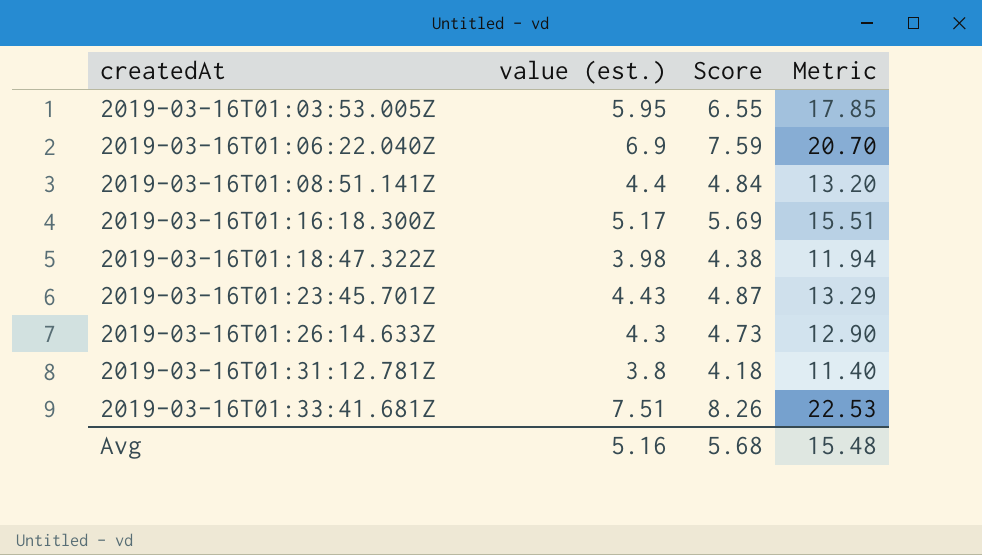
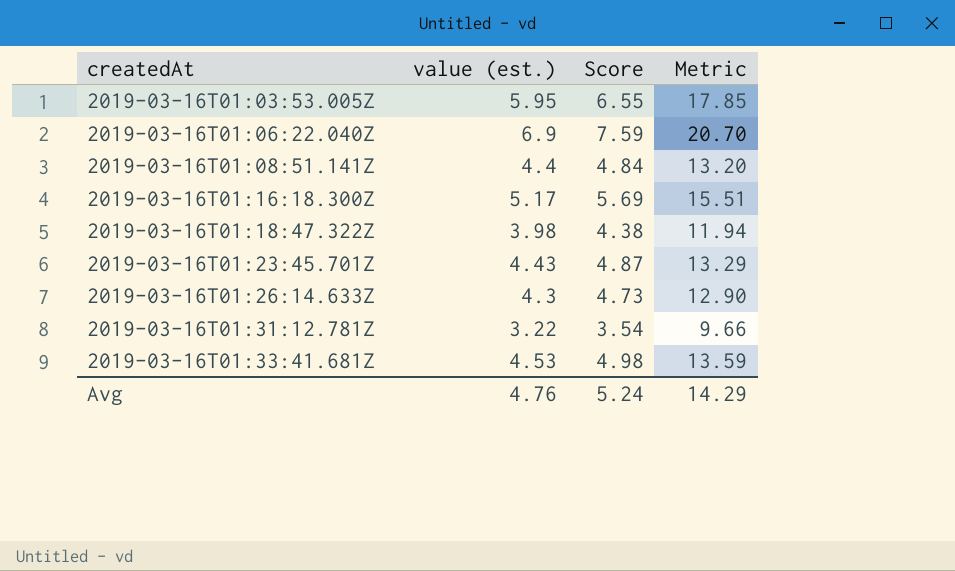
2019-03-16T01:31:12.781Z | value (est.): 3.8 -> 3.22
2019-03-16T01:31:12.781Z | Score: 4.18 -> 3.54
2019-03-16T01:31:12.781Z | Metric: 11.40 -> 9.66
2019-03-16T01:33:41.681Z | value (est.): 7.51 -> 4.53
2019-03-16T01:33:41.681Z | Score: 8.26 -> 4.98
2019-03-16T01:33:41.681Z | Metric: 22.53 -> 13.59
Avg | value (est.): 5.16 -> 4.76
Avg | Score: 5.68 -> 5.24
Avg | Metric: 15.48 -> 14.29

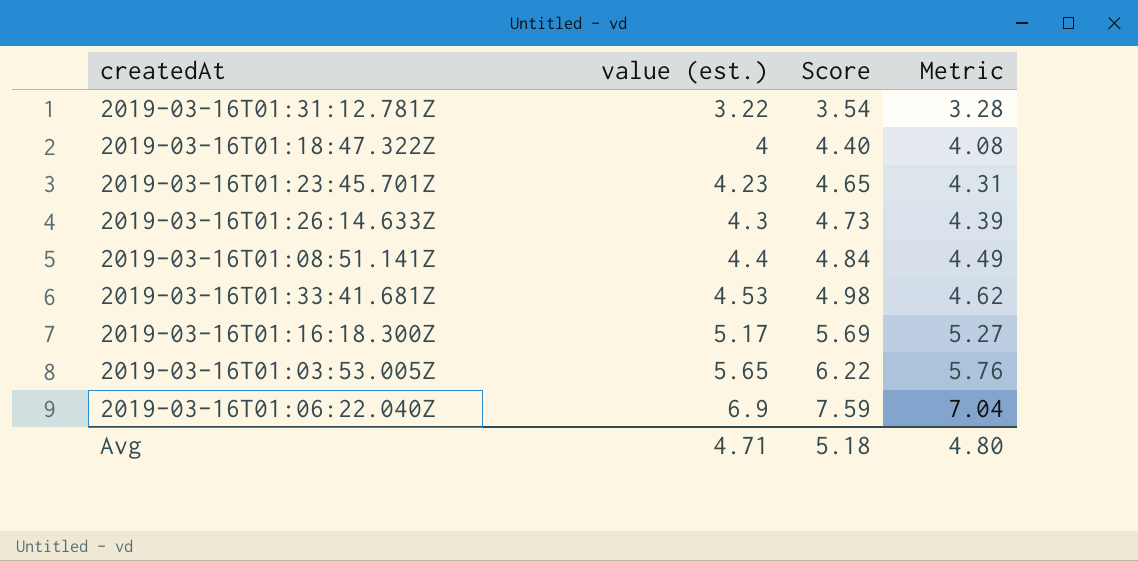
row order: createdAt ascending -> value (est.) ascending
column Metric | formula: [value (est.)] * 3 -> [value (est.)] * 1.02
2019-03-16T01:18:47.322Z | value (est.): 3.98 -> 4
2019-03-16T01:18:47.322Z | Score: 4.38 -> 4.40
2019-03-16T01:23:45.701Z | value (est.): 4.43 -> 4.23
2019-03-16T01:23:45.701Z | Score: 4.87 -> 4.65
2019-03-16T01:03:53.005Z | value (est.): 5.95 -> 5.65
2019-03-16T01:03:53.005Z | Score: 6.55 -> 6.22
Avg | value (est.): 4.76 -> 4.71
Avg | Score: 5.24 -> 5.18
Avg | Metric: 14.29 -> 4.80

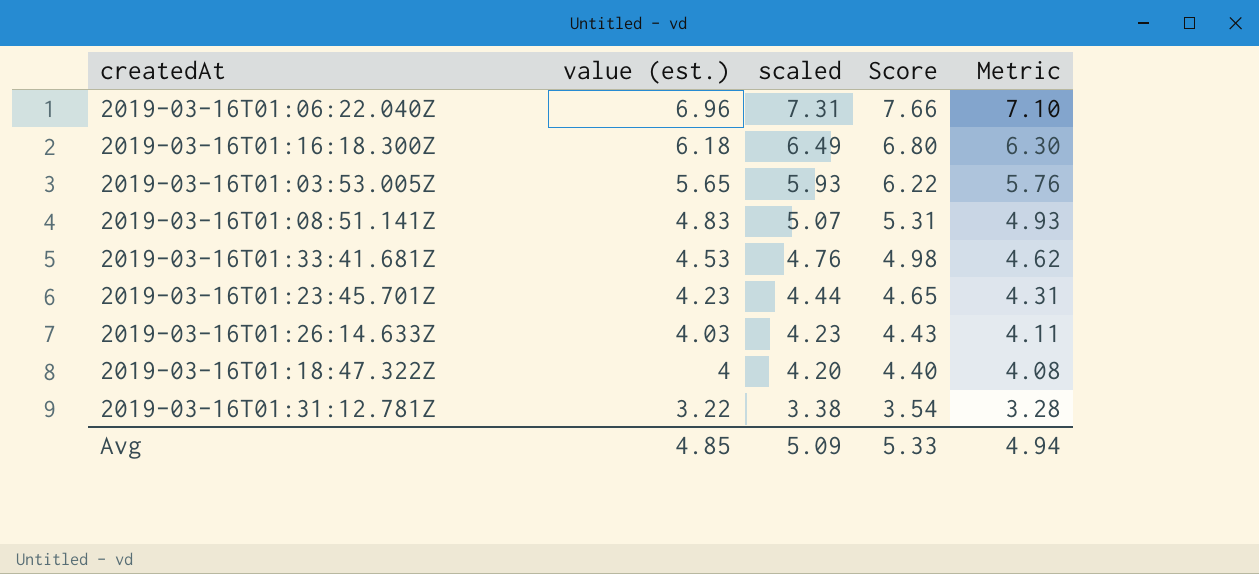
row order: value (est.) ascending -> value (est.) descending
column scaled | formula: none -> [value (est.)] * 1.05
2019-03-16T01:06:22.040Z | value (est.): 6.9 -> 6.96
2019-03-16T01:06:22.040Z | Score: 7.59 -> 7.66
2019-03-16T01:06:22.040Z | Metric: 7.04 -> 7.10
2019-03-16T01:16:18.300Z | value (est.): 5.17 -> 6.18
2019-03-16T01:16:18.300Z | Score: 5.69 -> 6.80
2019-03-16T01:16:18.300Z | Metric: 5.27 -> 6.30
2019-03-16T01:08:51.141Z | value (est.): 4.4 -> 4.83
2019-03-16T01:08:51.141Z | Score: 4.84 -> 5.31
2019-03-16T01:08:51.141Z | Metric: 4.49 -> 4.93
2019-03-16T01:26:14.633Z | value (est.): 4.3 -> 4.03
2019-03-16T01:26:14.633Z | Score: 4.73 -> 4.43
2019-03-16T01:26:14.633Z | Metric: 4.39 -> 4.11
Avg | value (est.): 4.71 -> 4.85
Avg | Score: 5.18 -> 5.33
Avg | Metric: 4.80 -> 4.94

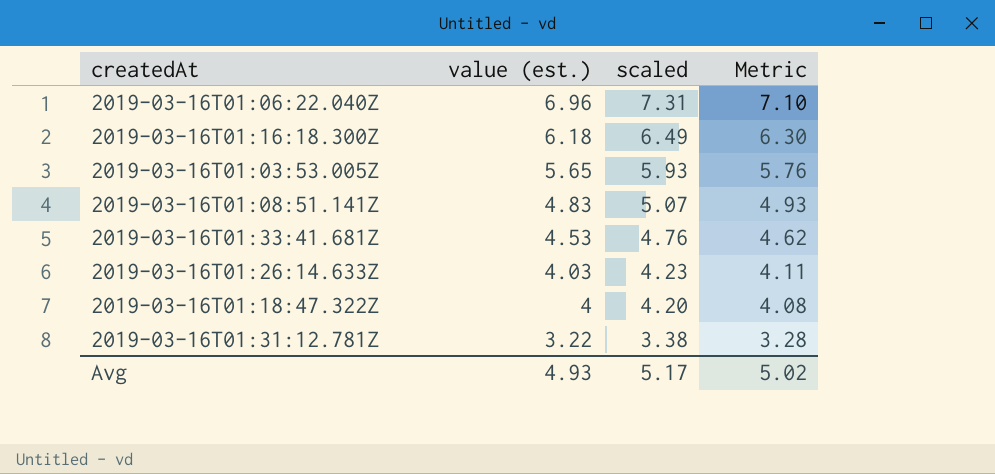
column Score | formula: [value (est.)] * 1.1 -> none
row 2019-03-16T01:23:45.701Z: 4.23 | 4.44 | 4.65 | 4.31 -> none
Avg | value (est.): 4.85 -> 4.93
Avg | scaled: 5.09 -> 5.17
Avg | Metric: 4.94 -> 5.02

